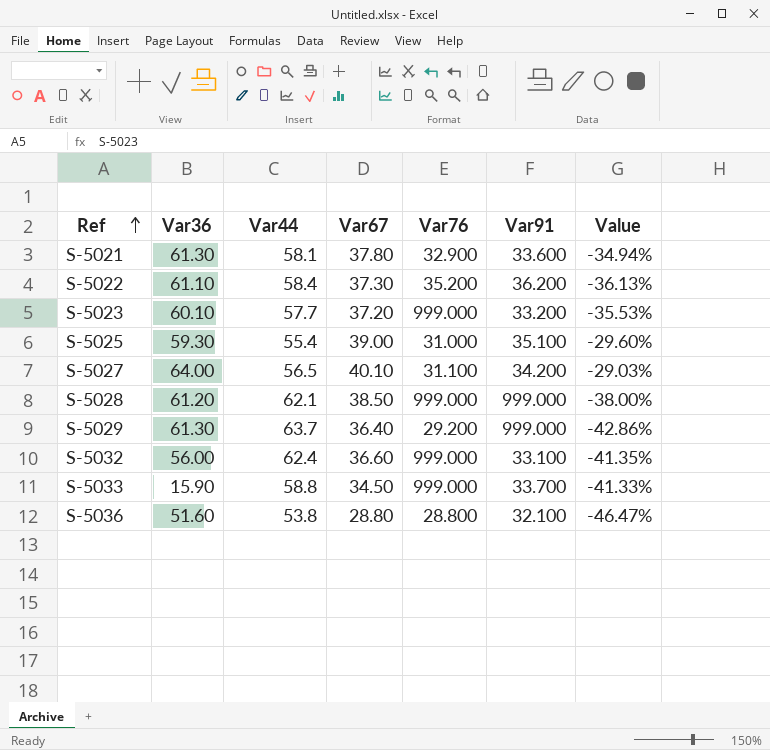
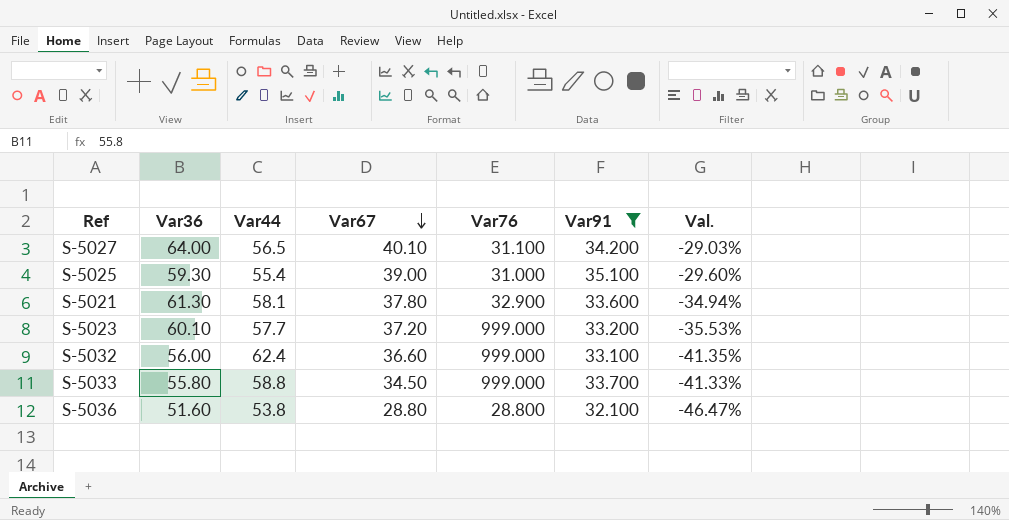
filter: none -> Var91 <= 35.100
row order: Ref ascending -> Var67 descending
column name: Value -> Val.
S-5033 | Var36: 15.90 -> 55.80

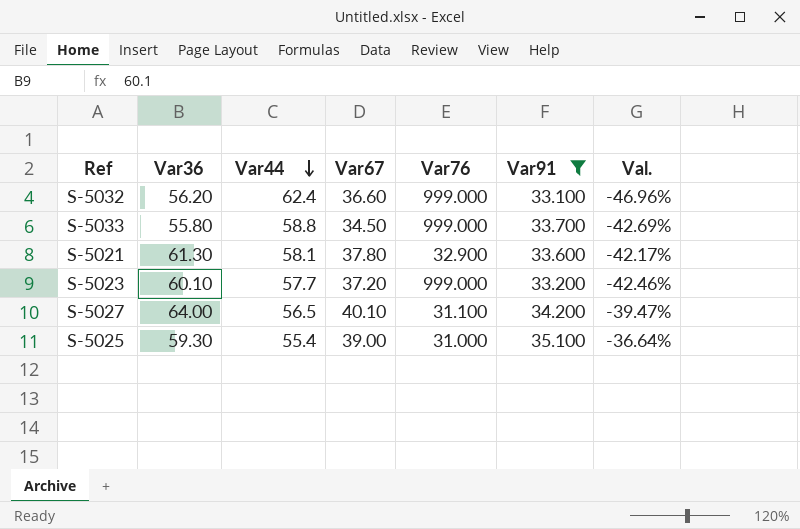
row order: Var67 descending -> Var44 descending
column Val. | formula: ([Var67] - [Var44]) / [Var44] -> ([Var91] - [Var44]) / [Var44]
row S-5036: 51.60 | 53.8 | 28.80 | 28.800 | 32.100 | -46.47% -> none
S-5032 | Var36: 56.00 -> 56.20

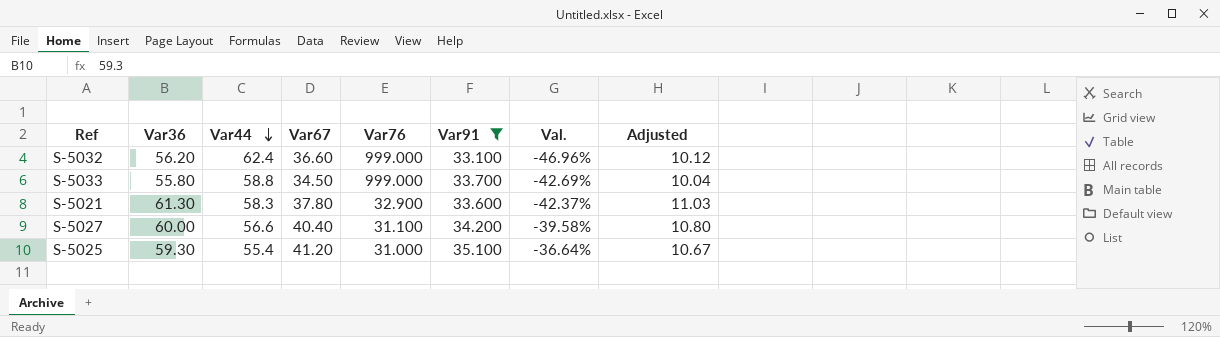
column Adjusted | formula: none -> [Var36] * 0.18
row S-5023: 60.10 | 57.7 | 37.20 | 999.000 | 33.200 | -42.46% -> none
S-5021 | Var44: 58.1 -> 58.3
S-5021 | Val.: -42.17% -> -42.37%
S-5027 | Var36: 64.00 -> 60.00
S-5027 | Var44: 56.5 -> 56.6
S-5027 | Var67: 40.10 -> 40.40
S-5027 | Val.: -39.47% -> -39.58%
S-5025 | Var67: 39.00 -> 41.20

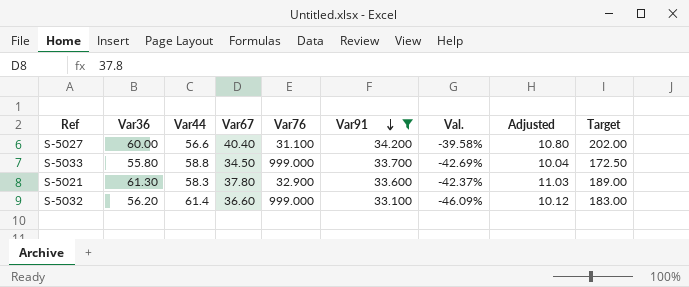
row order: Var44 descending -> Var91 descending
column Target | formula: none -> [Var67] * 5
row S-5025: 59.30 | 55.4 | 41.20 | 31.000 | 35.100 | -36.64% | 10.67 -> none
S-5032 | Var44: 62.4 -> 61.4
S-5032 | Val.: -46.96% -> -46.09%

